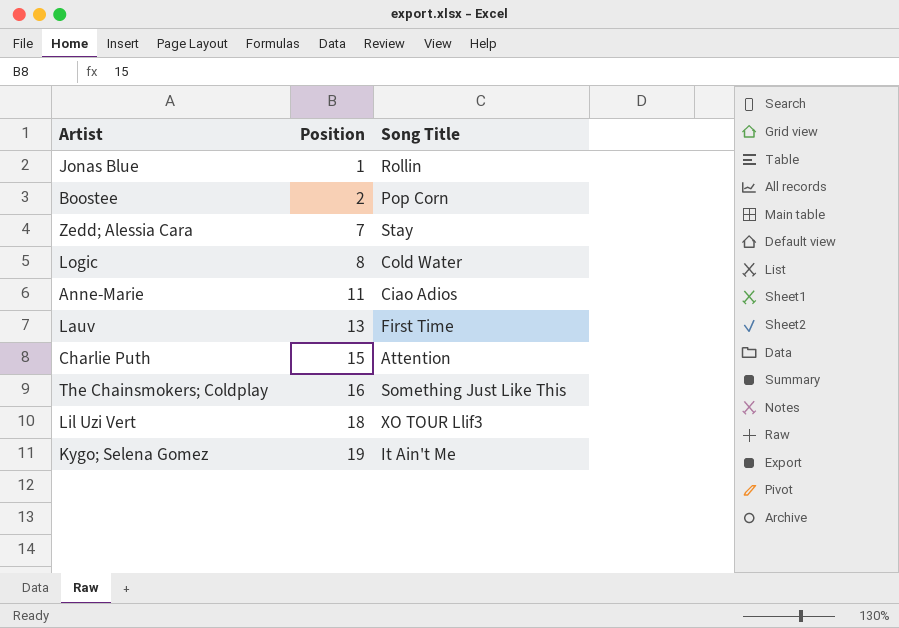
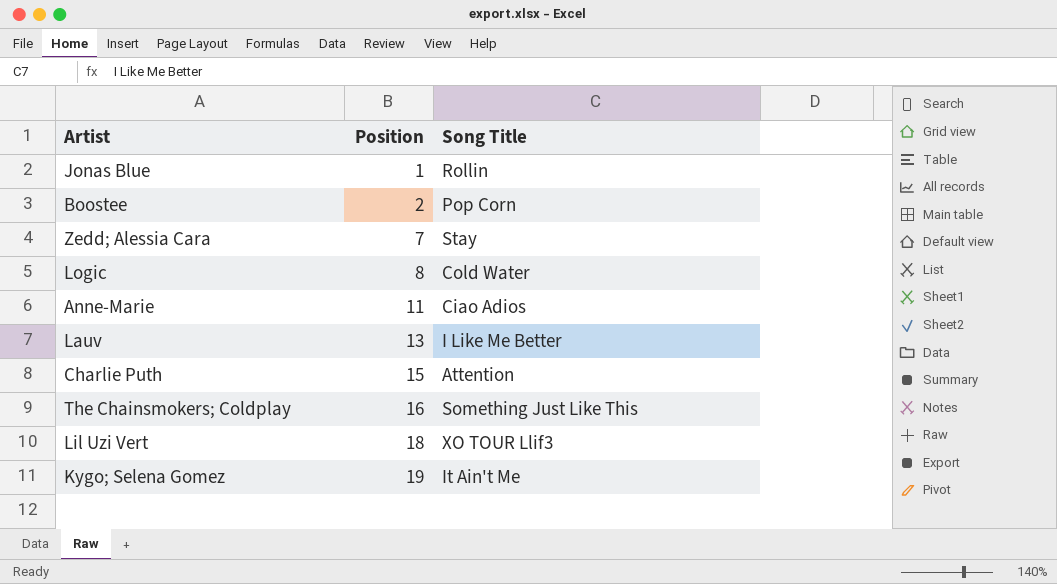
Lauv | Song Title: First Time -> I Like Me Better

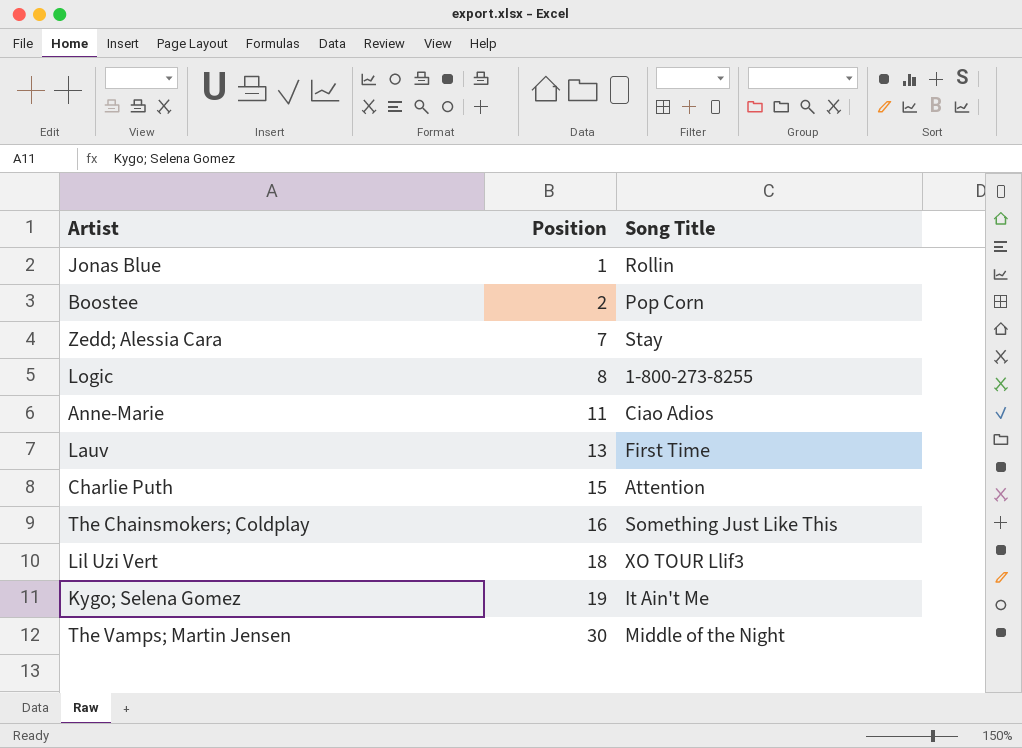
Logic | Song Title: Cold Water -> 1-800-273-8255
Lauv | Song Title: I Like Me Better -> First Time
row The Vamps; Martin Jensen: none -> 30 | Middle of the Night

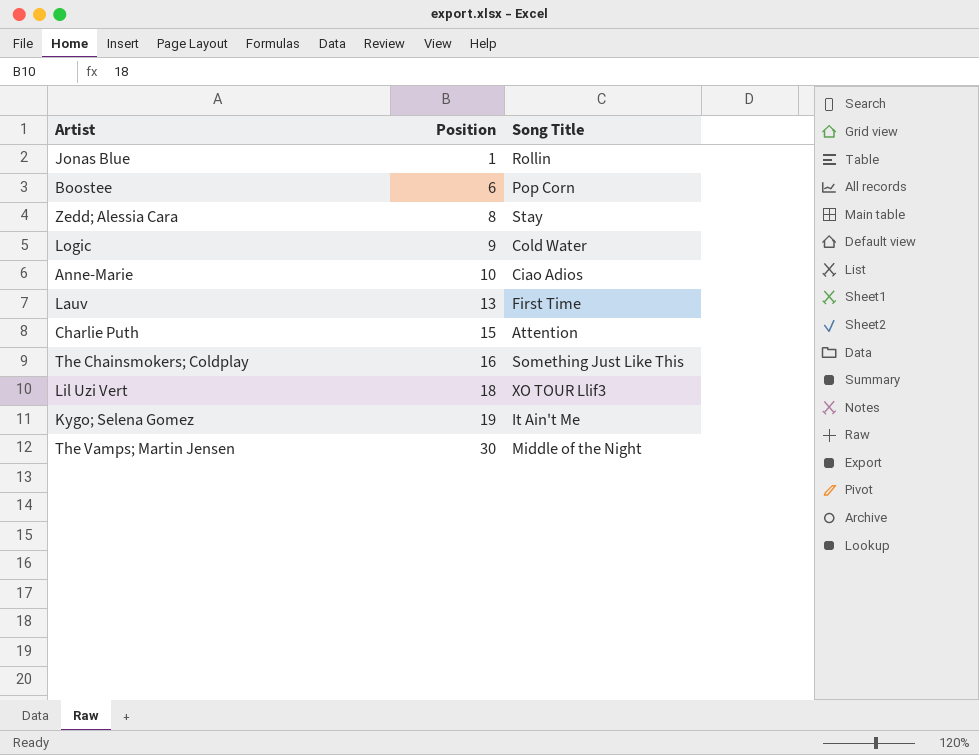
Boostee | Position: 2 -> 6
Zedd; Alessia Cara | Position: 7 -> 8
Logic | Position: 8 -> 9
Logic | Song Title: 1-800-273-8255 -> Cold Water
Anne-Marie | Position: 11 -> 10

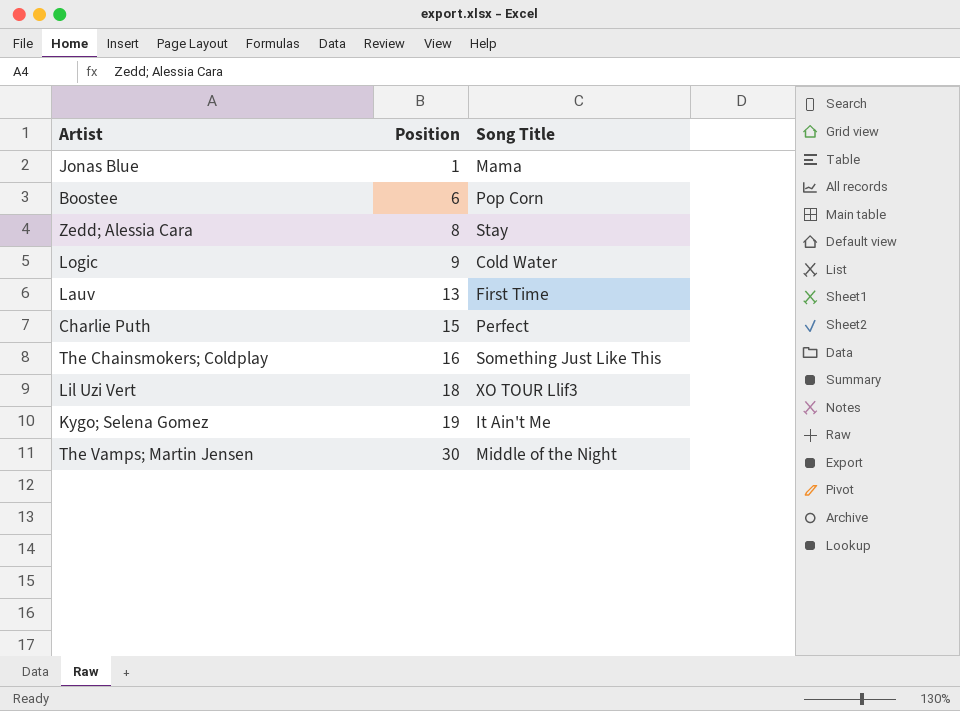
row Anne-Marie: 10 | Ciao Adios -> none
Jonas Blue | Song Title: Rollin -> Mama
Charlie Puth | Song Title: Attention -> Perfect

